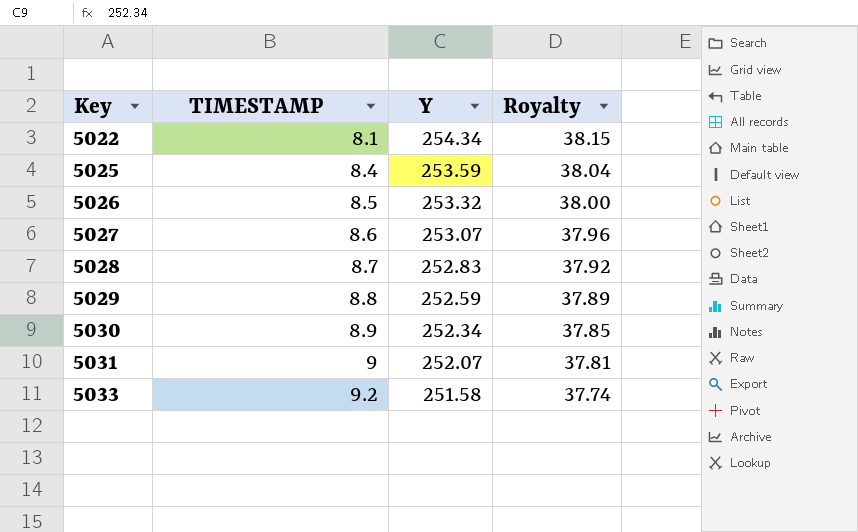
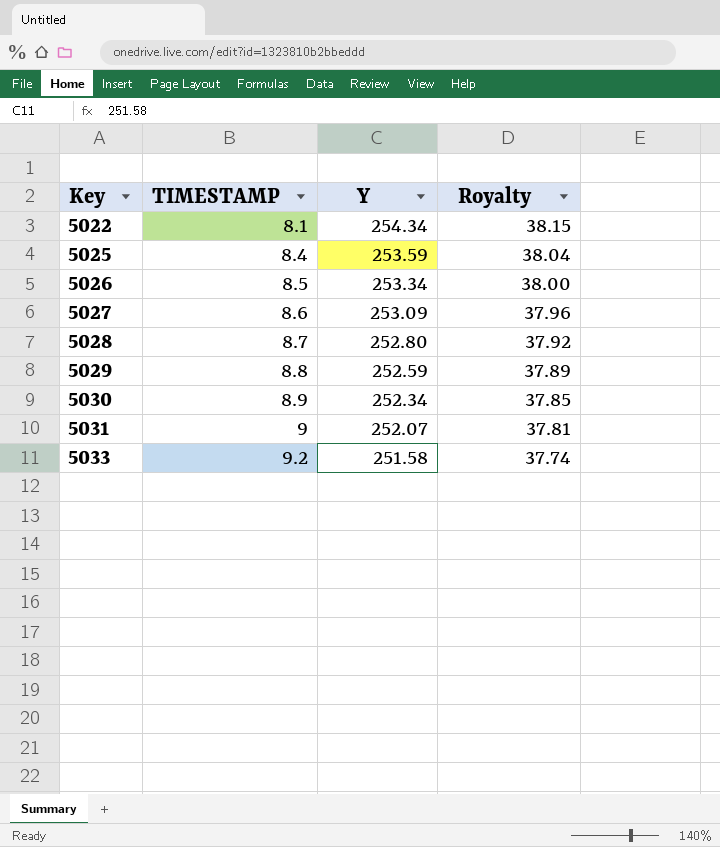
5026 | Y: 253.32 -> 253.34
5027 | Y: 253.07 -> 253.09
5028 | Y: 252.83 -> 252.80

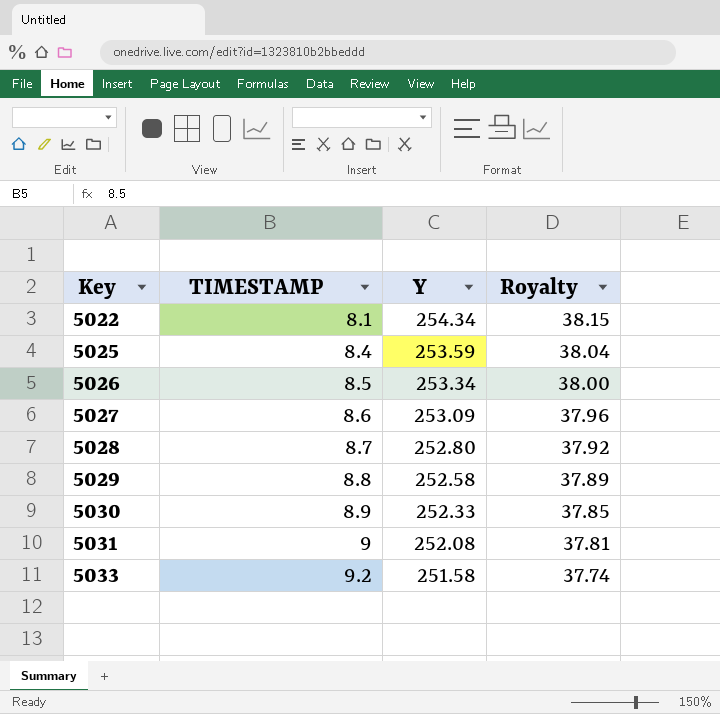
5029 | Y: 252.59 -> 252.58
5030 | Y: 252.34 -> 252.33
5031 | Y: 252.07 -> 252.08

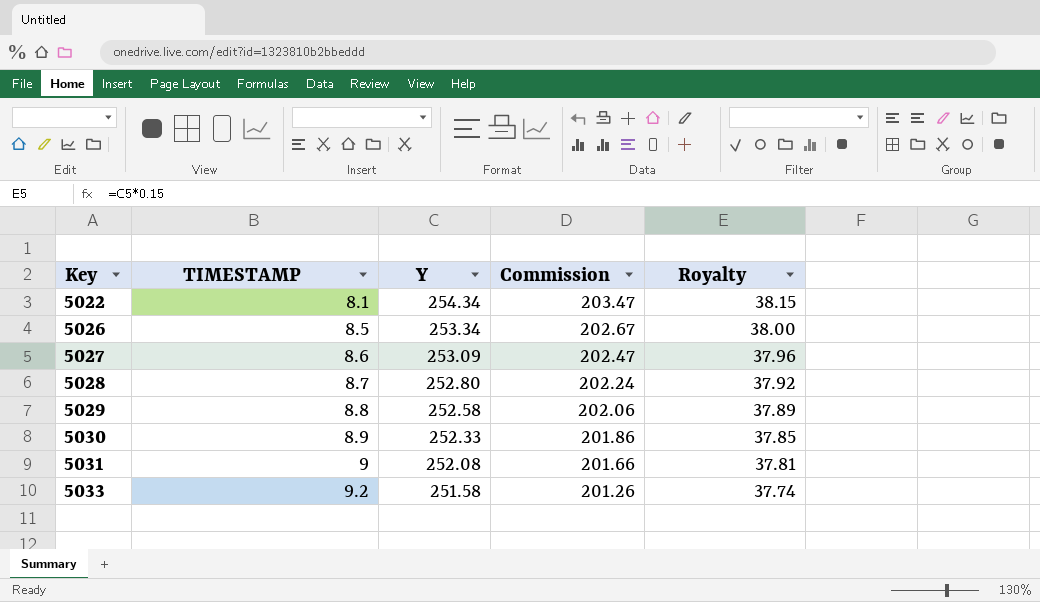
column Commission | formula: none -> [Y] * 0.8
row 5025: 8.4 | 253.59 | 38.04 -> none

